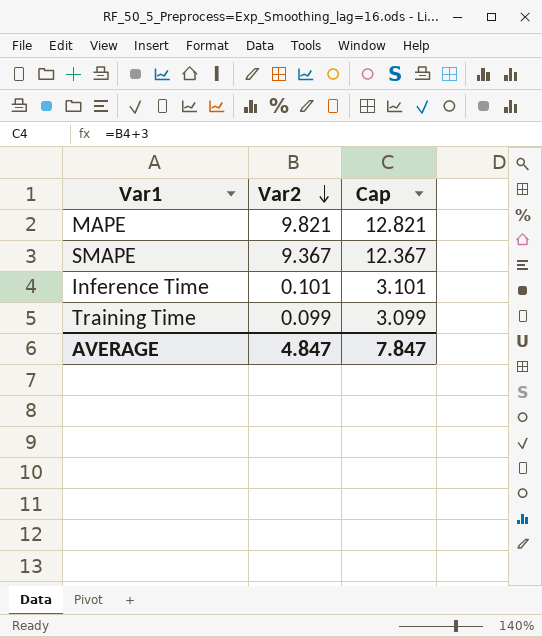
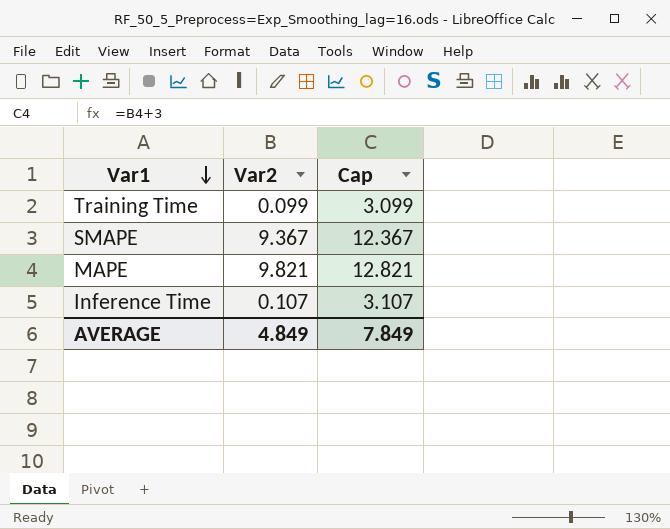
row order: Var2 descending -> Var1 descending
Inference Time | Var2: 0.101 -> 0.107
Inference Time | Cap: 3.101 -> 3.107
AVERAGE | Var2: 4.847 -> 4.849
AVERAGE | Cap: 7.847 -> 7.849

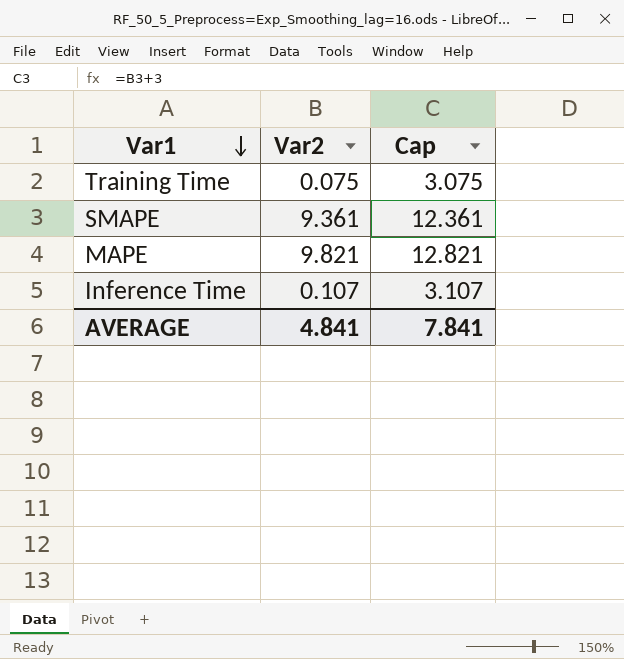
Training Time | Var2: 0.099 -> 0.075
Training Time | Cap: 3.099 -> 3.075
SMAPE | Var2: 9.367 -> 9.361
SMAPE | Cap: 12.367 -> 12.361
AVERAGE | Var2: 4.849 -> 4.841
AVERAGE | Cap: 7.849 -> 7.841

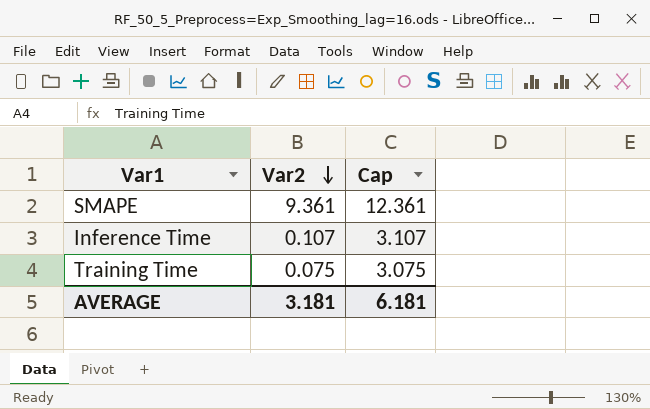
row order: Var1 descending -> Var2 descending
row MAPE: 9.821 | 12.821 -> none
AVERAGE | Var2: 4.841 -> 3.181
AVERAGE | Cap: 7.841 -> 6.181

